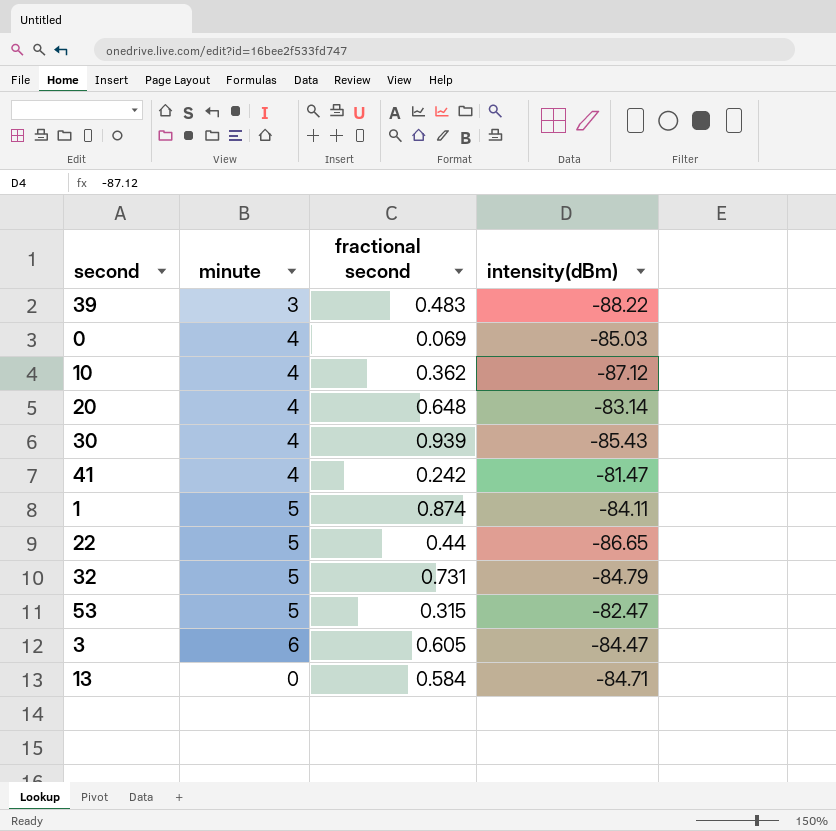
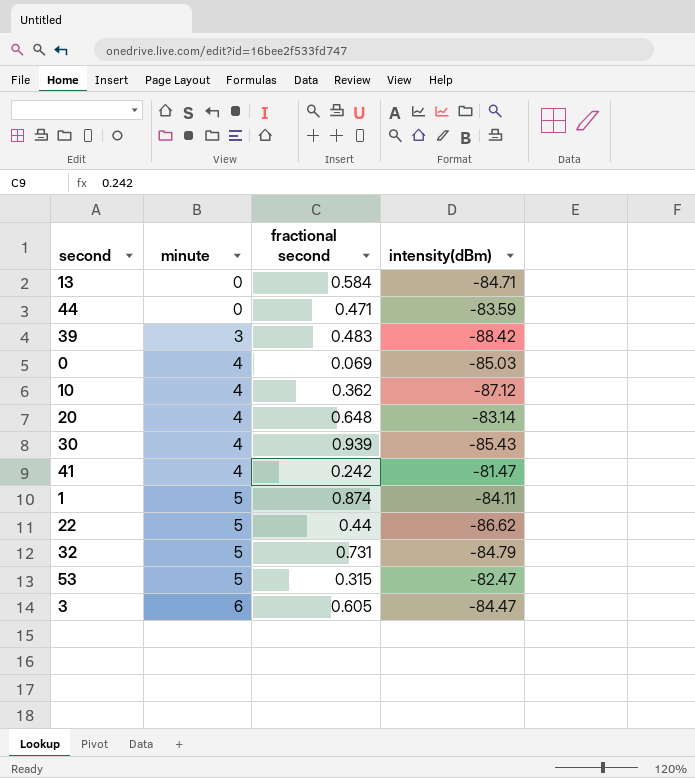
row order: none -> minute ascending
row 44: none -> 0 | 0.471 | -83.59
39 | intensity(dBm): -88.22 -> -88.42
22 | intensity(dBm): -86.65 -> -86.62

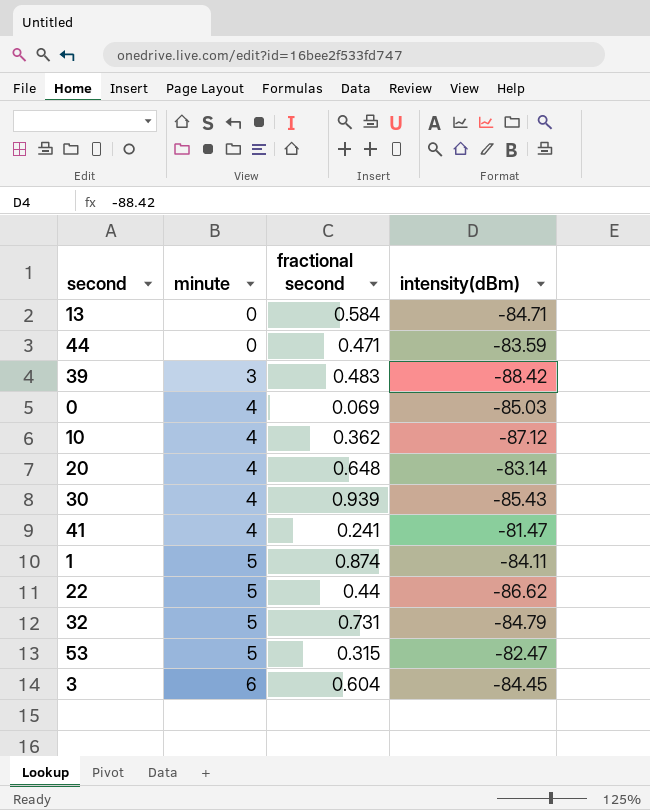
41 | fractional second: 0.242 -> 0.241
3 | fractional second: 0.605 -> 0.604
3 | intensity(dBm): -84.47 -> -84.45

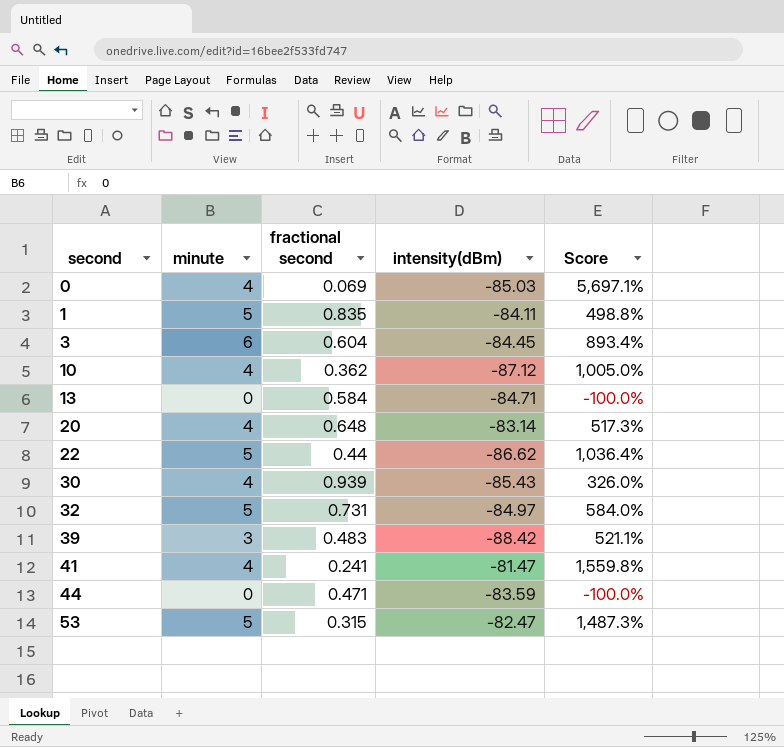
row order: minute ascending -> second ascending
column Score | formula: none -> ([minute] - [fractional second]) / [fractional second]
1 | fractional second: 0.874 -> 0.835
32 | intensity(dBm): -84.79 -> -84.97

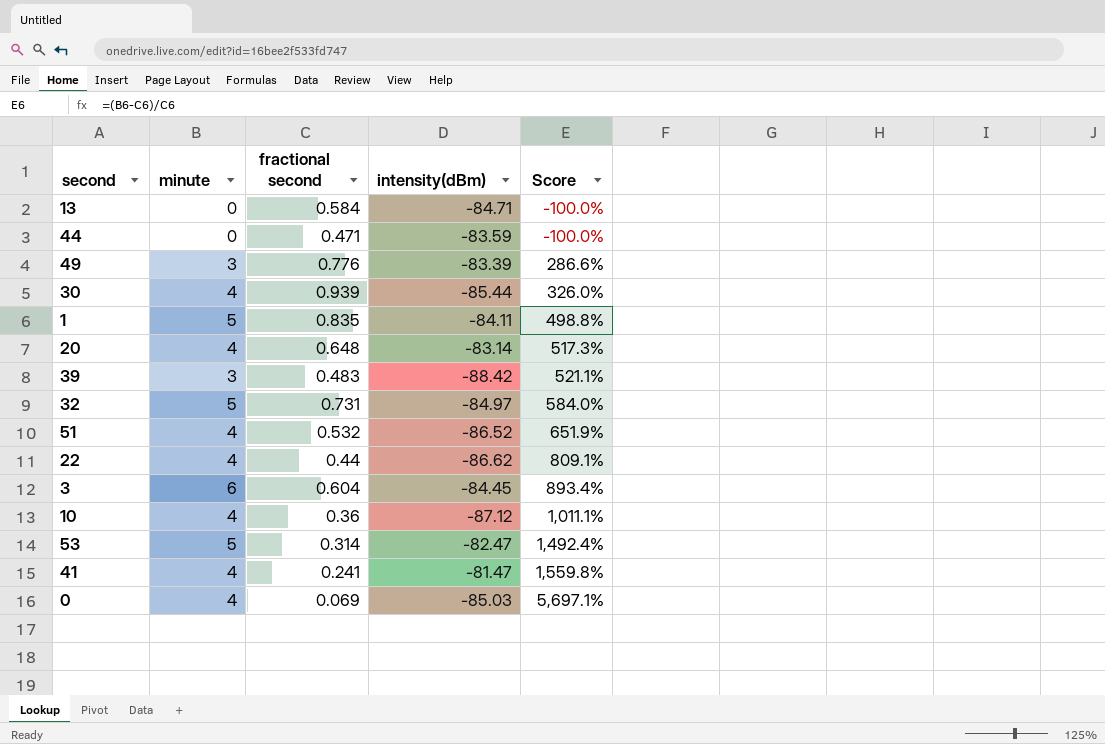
row order: second ascending -> Score ascending
row 49: none -> 3 | 0.776 | -83.39 | 286.6%
30 | intensity(dBm): -85.43 -> -85.44
row 51: none -> 4 | 0.532 | -86.52 | 651.9%
22 | minute: 5 -> 4
22 | Score: 1,036.4% -> 809.1%
10 | fractional second: 0.362 -> 0.36
10 | Score: 1,005.0% -> 1,011.1%
53 | fractional second: 0.315 -> 0.314
53 | Score: 1,487.3% -> 1,492.4%

